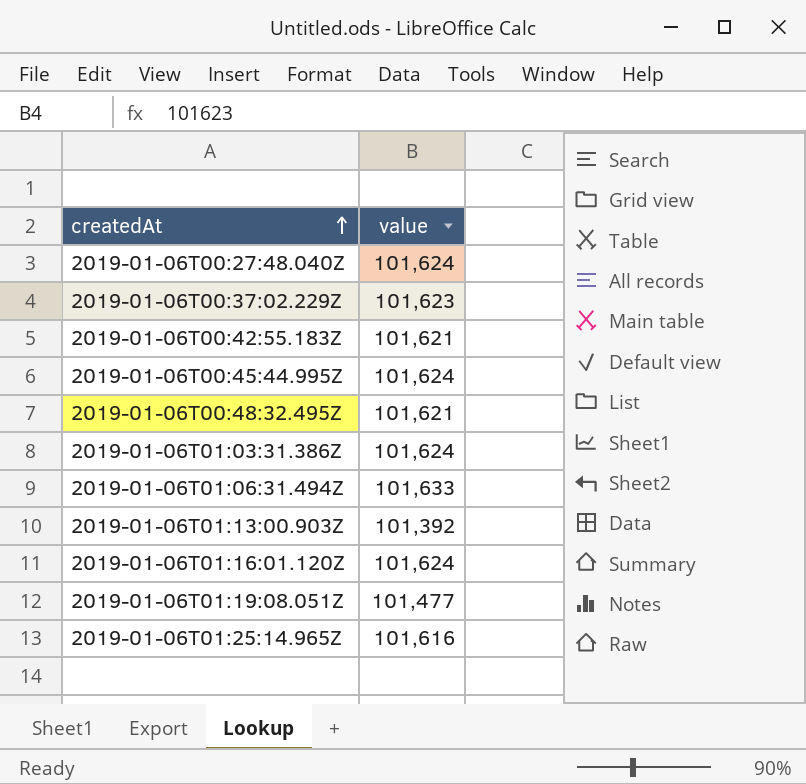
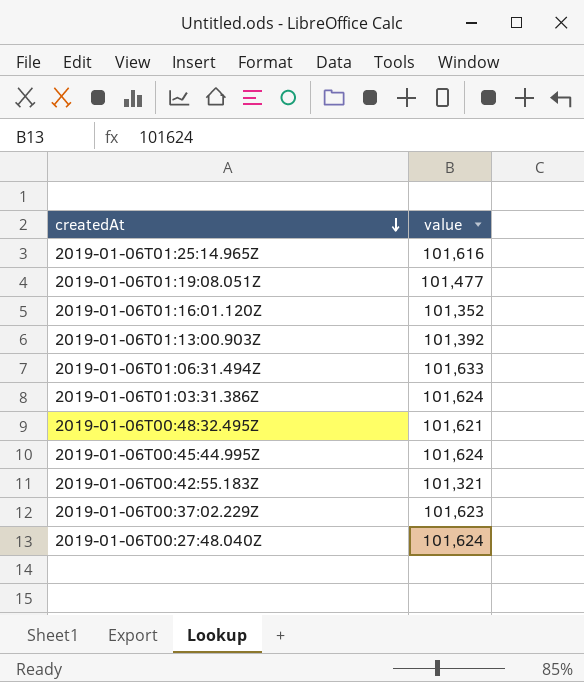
row order: createdAt ascending -> createdAt descending
2019-01-06T01:16:01.120Z | value: 101,624 -> 101,352
2019-01-06T00:42:55.183Z | value: 101,621 -> 101,321

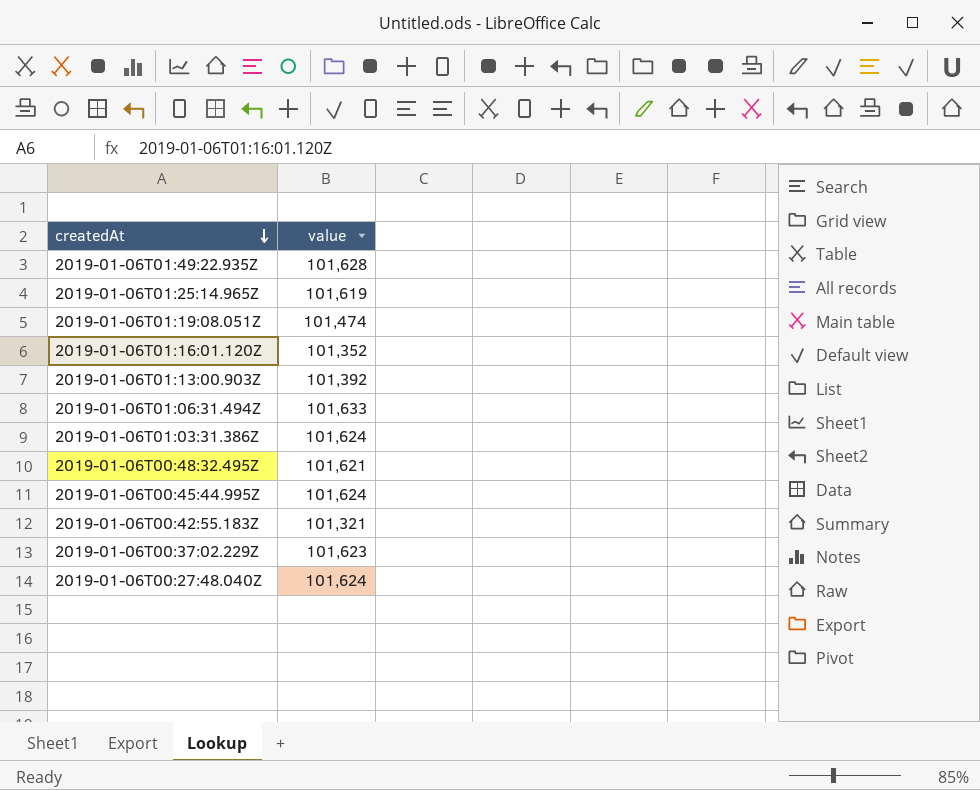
row 2019-01-06T01:49:22.935Z: none -> 101,628
2019-01-06T01:25:14.965Z | value: 101,616 -> 101,619
2019-01-06T01:19:08.051Z | value: 101,477 -> 101,474

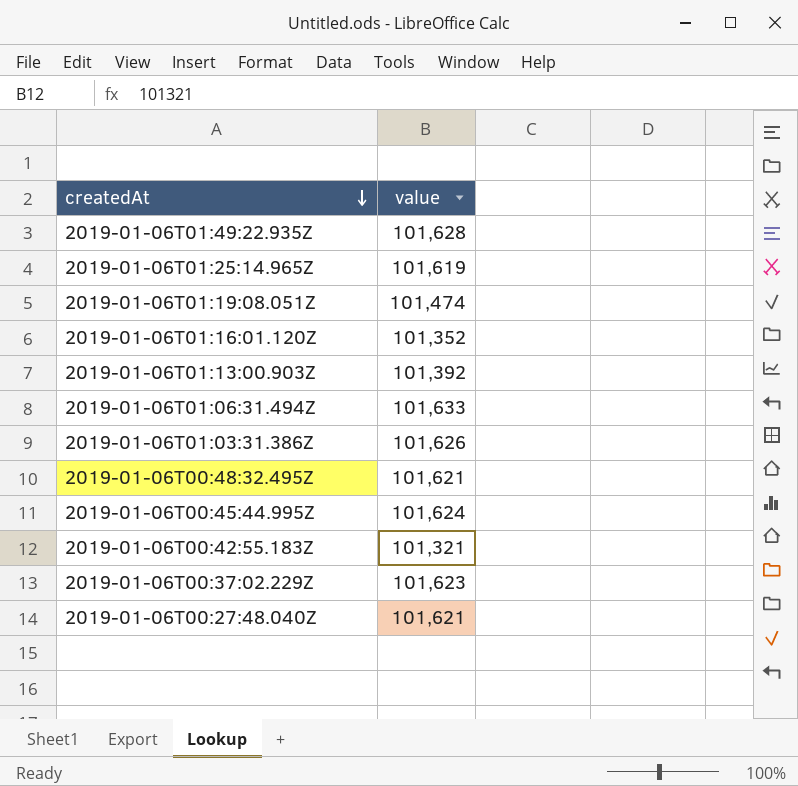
2019-01-06T01:03:31.386Z | value: 101,624 -> 101,626
2019-01-06T00:27:48.040Z | value: 101,624 -> 101,621

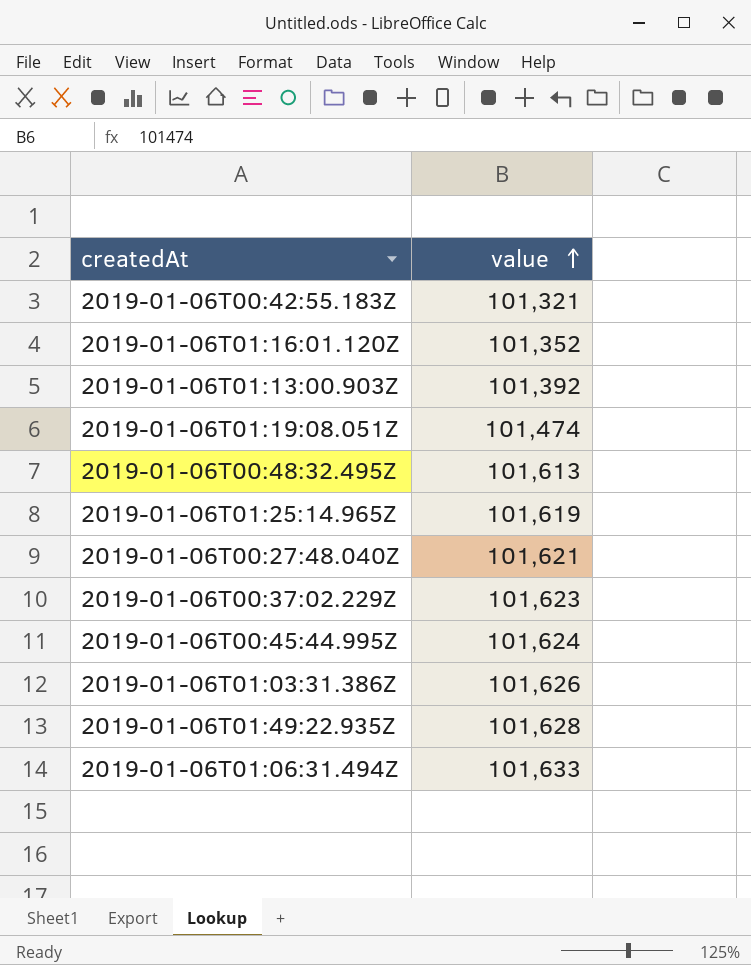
row order: createdAt descending -> value ascending
2019-01-06T00:48:32.495Z | value: 101,621 -> 101,613

